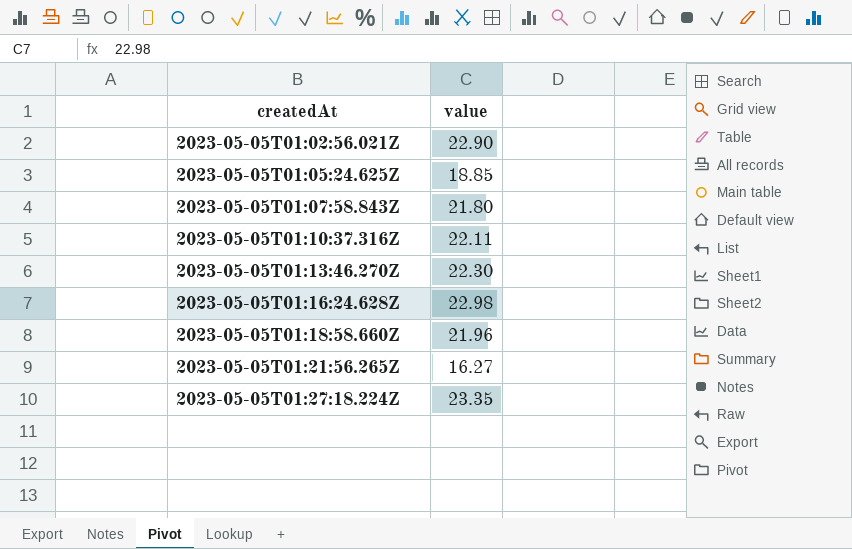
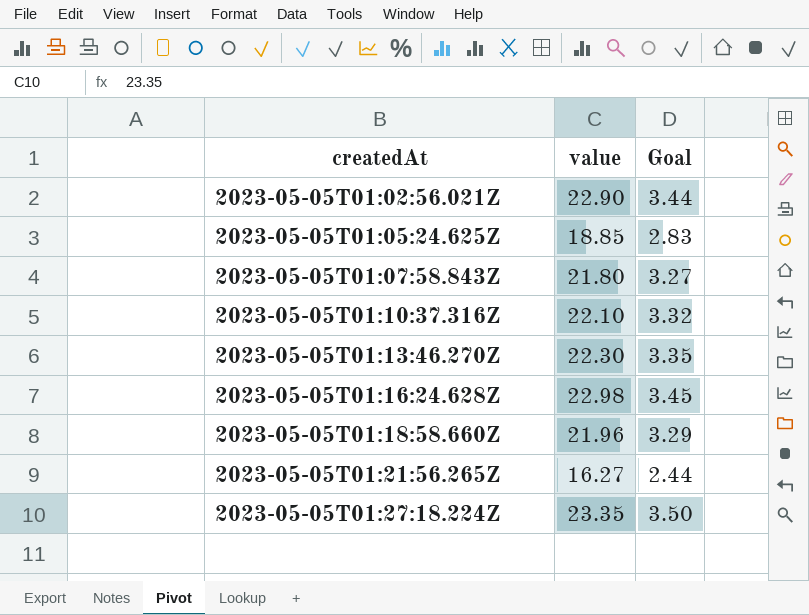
column Goal | formula: none -> [value] * 0.15
2023-05-05T01:10:37.316Z | value: 22.11 -> 22.10

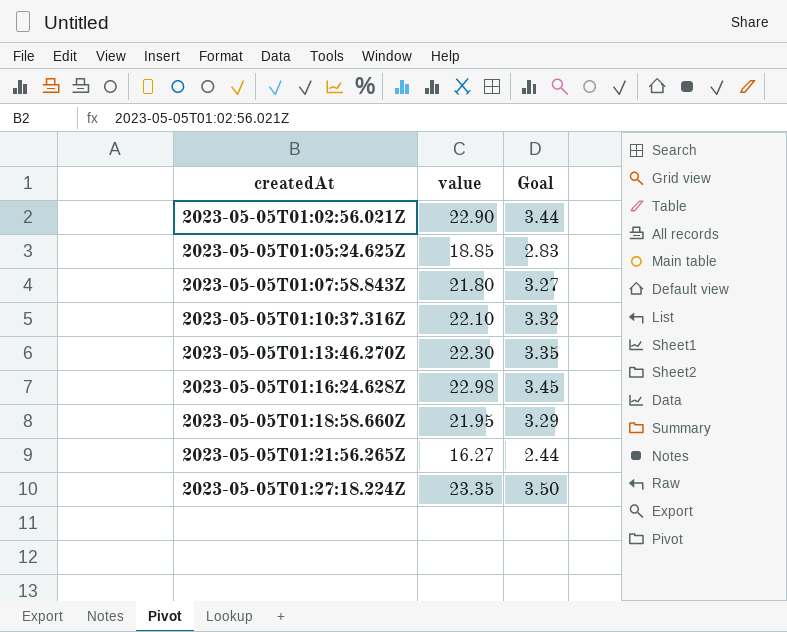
2023-05-05T01:18:58.660Z | value: 21.96 -> 21.95

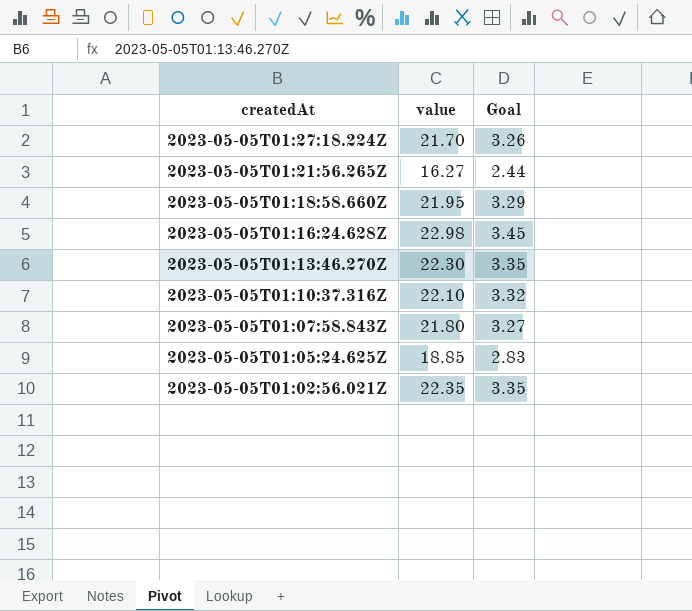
row order: createdAt ascending -> createdAt descending
2023-05-05T01:27:18.224Z | value: 23.35 -> 21.70
2023-05-05T01:27:18.224Z | Goal: 3.50 -> 3.26
2023-05-05T01:02:56.021Z | value: 22.90 -> 22.35
2023-05-05T01:02:56.021Z | Goal: 3.44 -> 3.35

